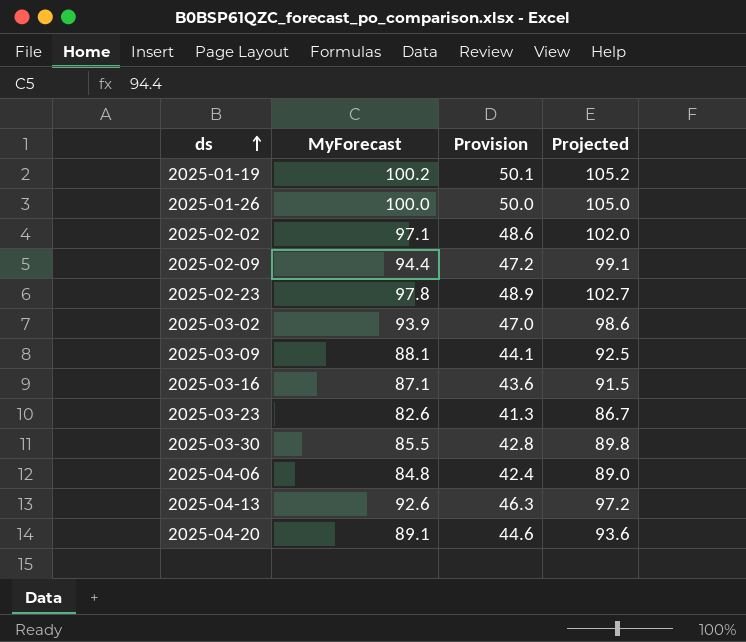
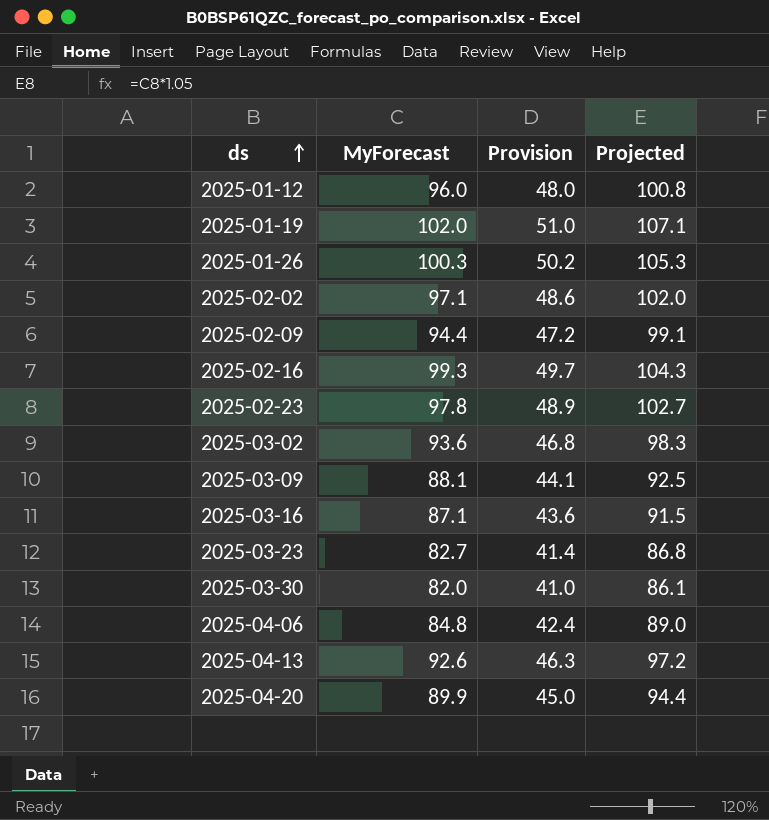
row 2025-01-12: none -> 96.0 | 48.0 | 100.8
2025-01-19 | MyForecast: 100.2 -> 102.0
2025-01-19 | Provision: 50.1 -> 51.0
2025-01-19 | Projected: 105.2 -> 107.1
2025-01-26 | MyForecast: 100.0 -> 100.3
2025-01-26 | Provision: 50.0 -> 50.2
2025-01-26 | Projected: 105.0 -> 105.3
row 2025-02-16: none -> 99.3 | 49.7 | 104.3
2025-03-02 | MyForecast: 93.9 -> 93.6
2025-03-02 | Provision: 47.0 -> 46.8
2025-03-02 | Projected: 98.6 -> 98.3
2025-03-23 | MyForecast: 82.6 -> 82.7
2025-03-23 | Provision: 41.3 -> 41.4
2025-03-23 | Projected: 86.7 -> 86.8
2025-03-30 | MyForecast: 85.5 -> 82.0
2025-03-30 | Provision: 42.8 -> 41.0
2025-03-30 | Projected: 89.8 -> 86.1
2025-04-20 | MyForecast: 89.1 -> 89.9
2025-04-20 | Provision: 44.6 -> 45.0
2025-04-20 | Projected: 93.6 -> 94.4

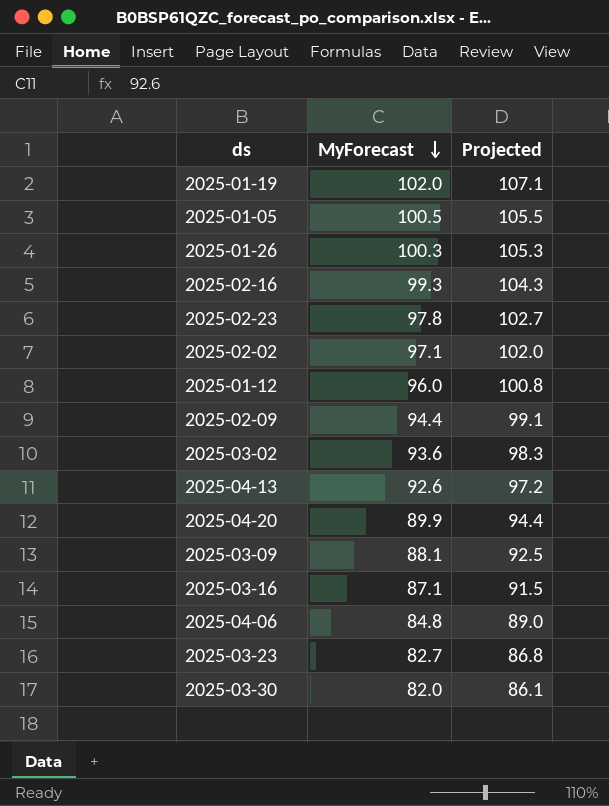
row order: ds ascending -> MyForecast descending
column Provision | formula: [MyForecast] * 0.5 -> none
row 2025-01-05: none -> 100.5 | 105.5

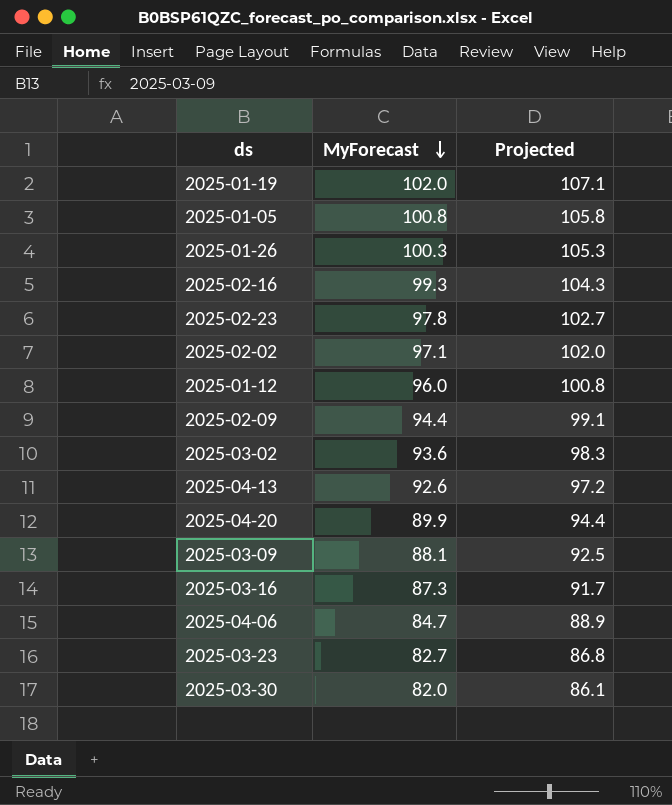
2025-01-05 | MyForecast: 100.5 -> 100.8
2025-01-05 | Projected: 105.5 -> 105.8
2025-03-16 | MyForecast: 87.1 -> 87.3
2025-03-16 | Projected: 91.5 -> 91.7
2025-04-06 | MyForecast: 84.8 -> 84.7
2025-04-06 | Projected: 89.0 -> 88.9

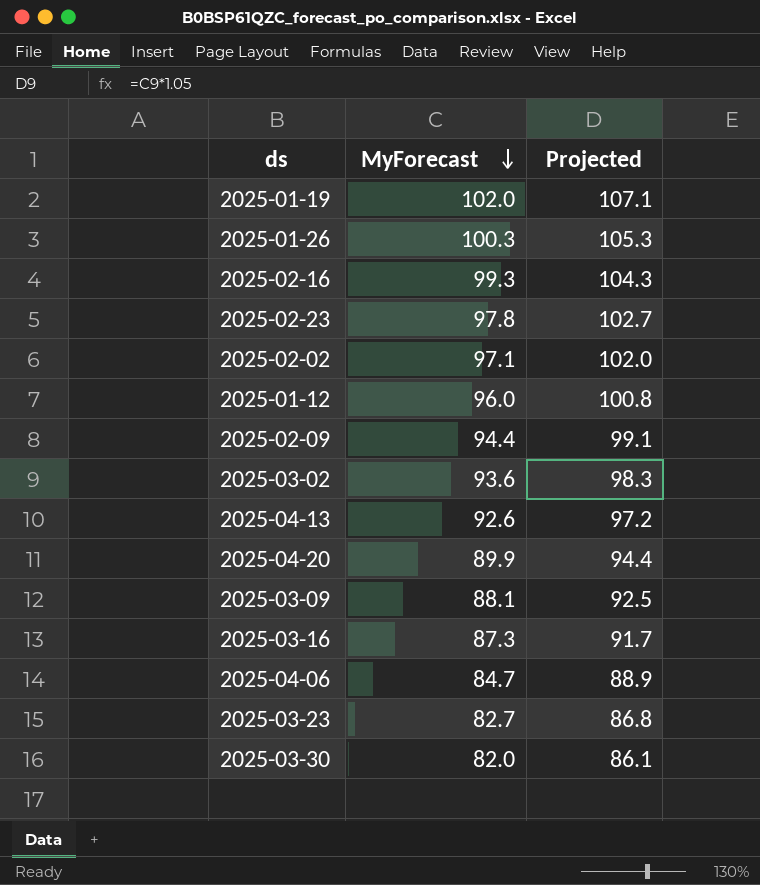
row 2025-01-05: 100.8 | 105.8 -> none

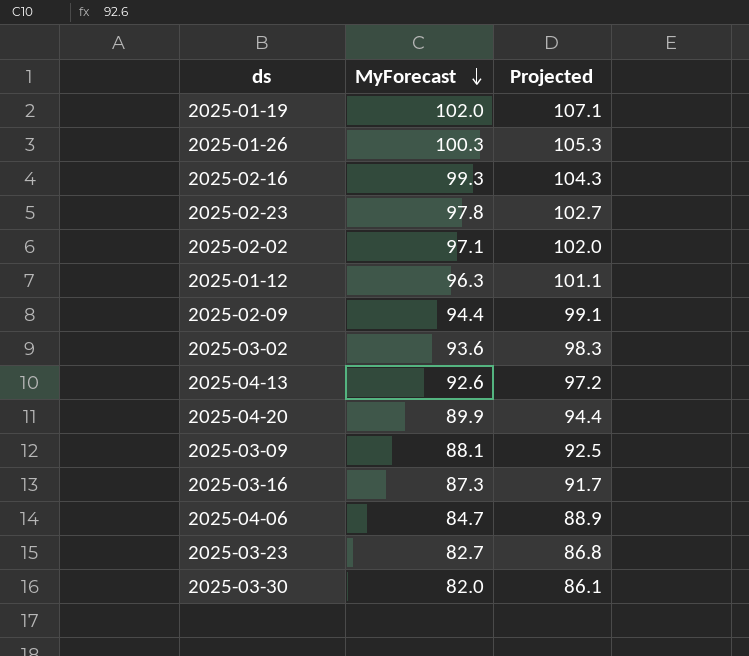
2025-01-12 | MyForecast: 96.0 -> 96.3
2025-01-12 | Projected: 100.8 -> 101.1

